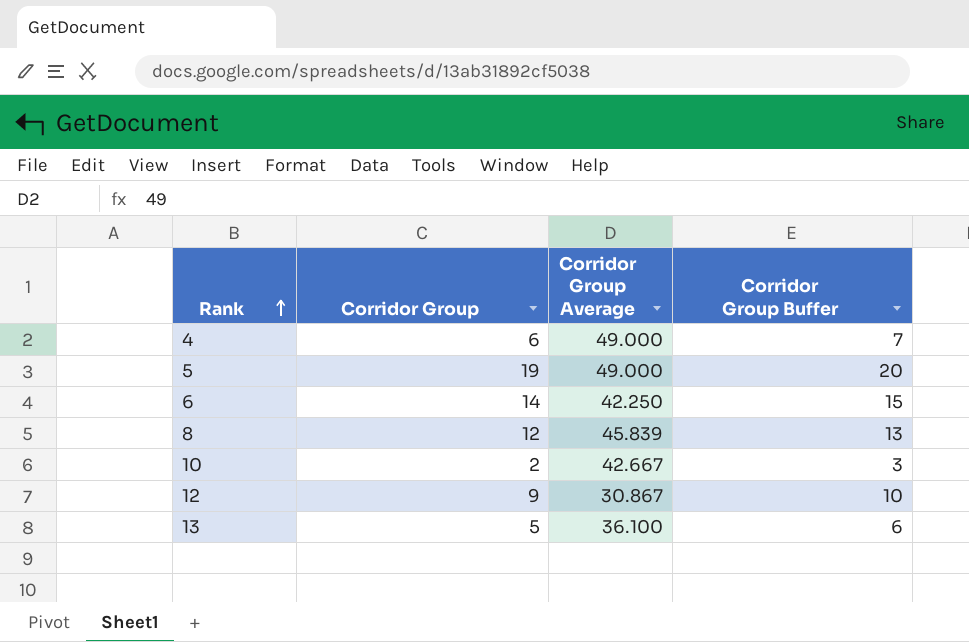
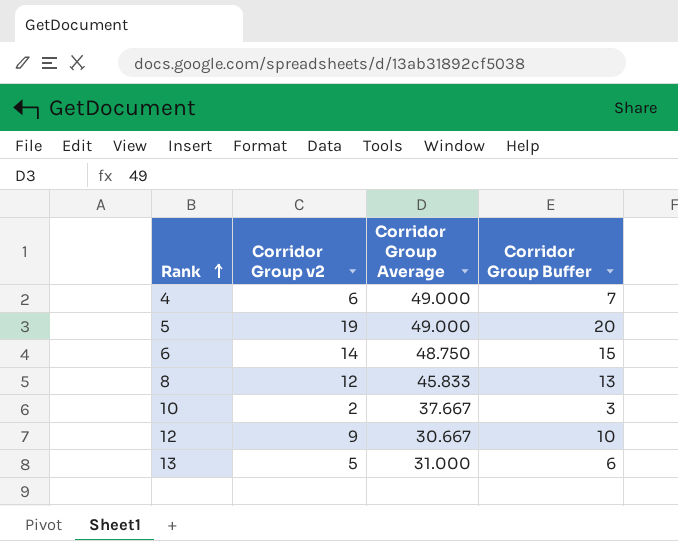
column name: Corridor Group -> Corridor Group v2
6 | Corridor Group Average: 42.250 -> 48.750
8 | Corridor Group Average: 45.839 -> 45.833
10 | Corridor Group Average: 42.667 -> 37.667
12 | Corridor Group Average: 30.867 -> 30.667
13 | Corridor Group Average: 36.100 -> 31.000

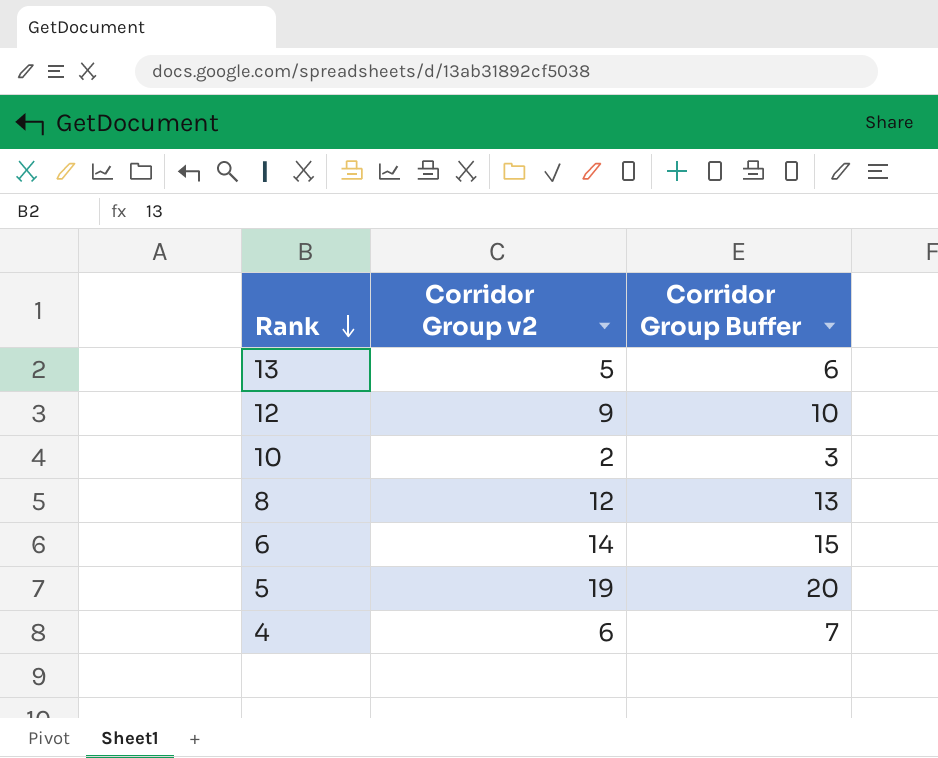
row order: Rank ascending -> Rank descending
column Corridor Group Average | position: 3 -> none

